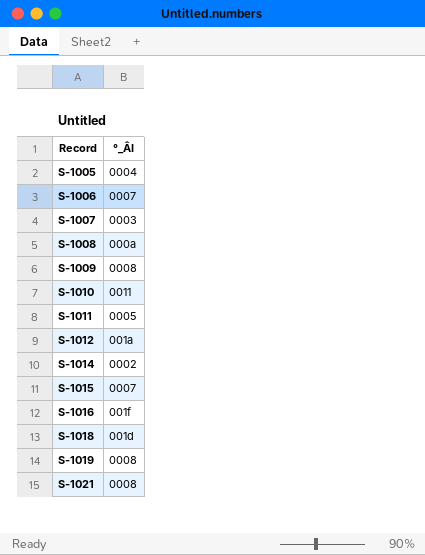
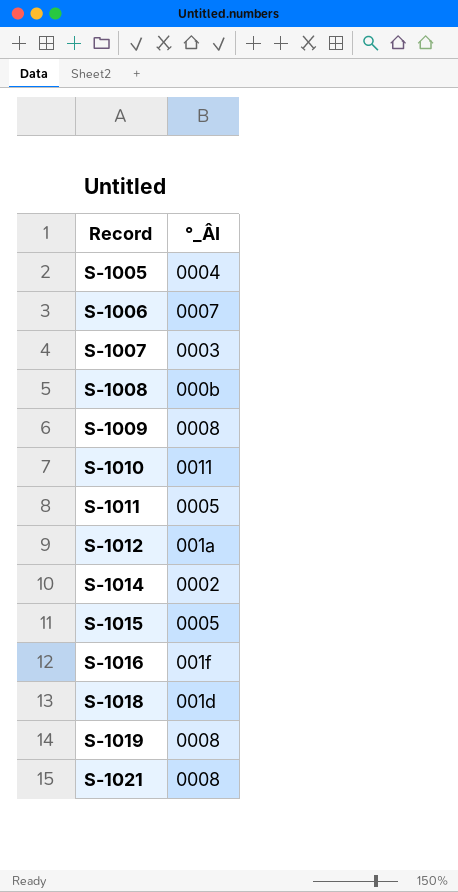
S-1008 | °_ÂI: 000a -> 000b
S-1015 | °_ÂI: 0007 -> 0005

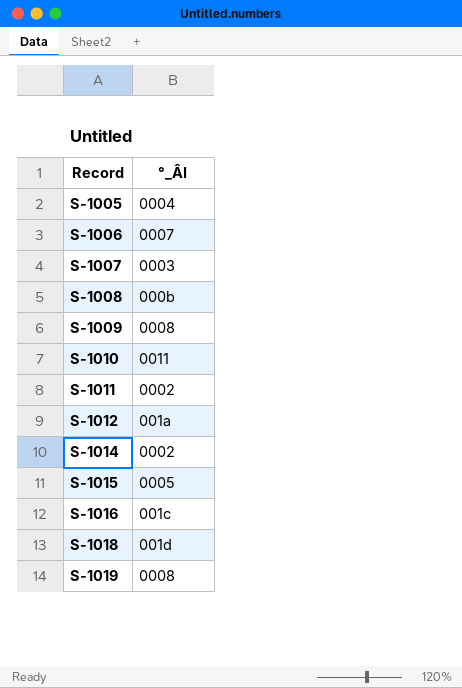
row S-1021: 0008 -> none
S-1011 | °_ÂI: 0005 -> 0002
S-1016 | °_ÂI: 001f -> 001c

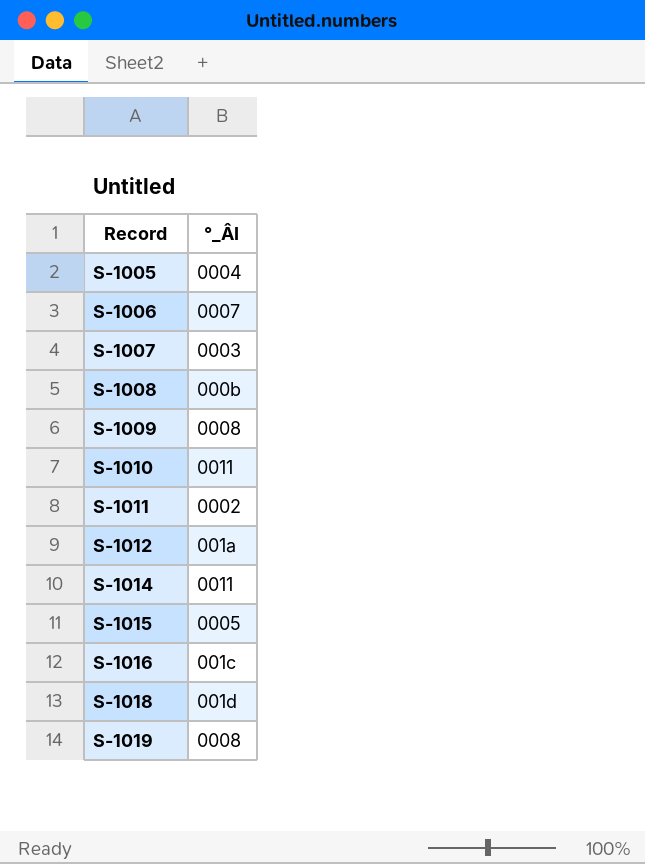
S-1014 | °_ÂI: 0002 -> 0011

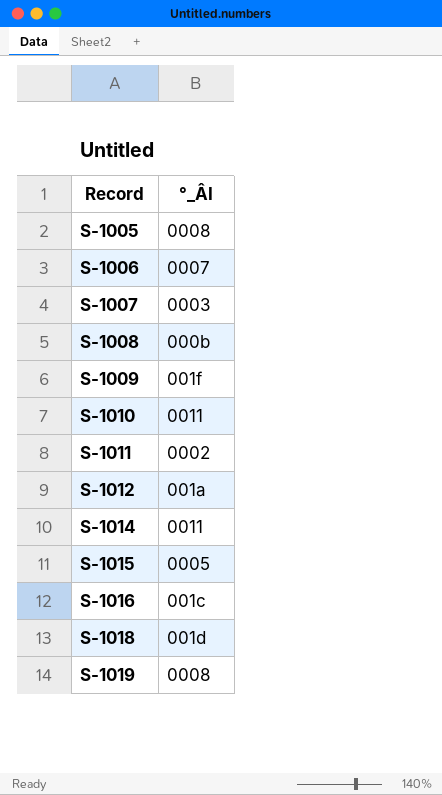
S-1005 | °_ÂI: 0004 -> 0008
S-1009 | °_ÂI: 0008 -> 001f

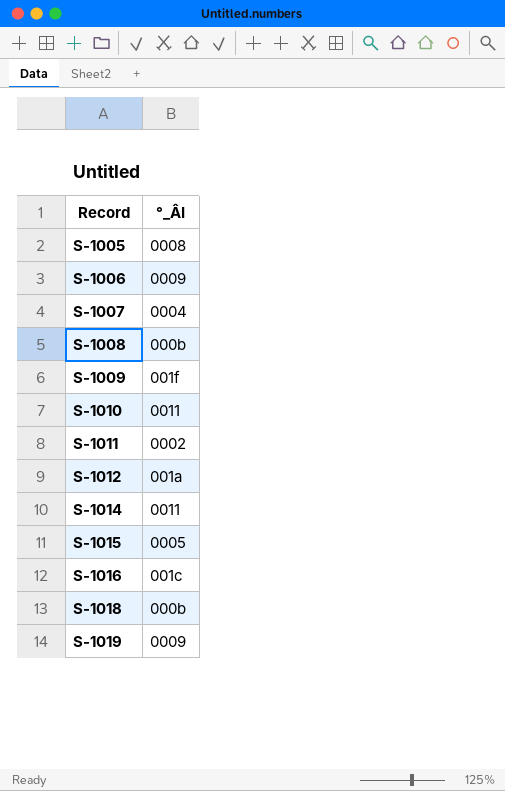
S-1006 | °_ÂI: 0007 -> 0009
S-1007 | °_ÂI: 0003 -> 0004
S-1018 | °_ÂI: 001d -> 000b
S-1019 | °_ÂI: 0008 -> 0009

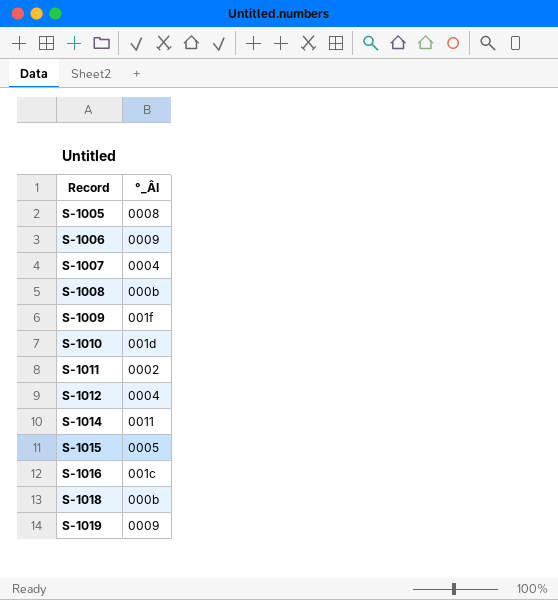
S-1010 | °_ÂI: 0011 -> 001d
S-1012 | °_ÂI: 001a -> 0004

